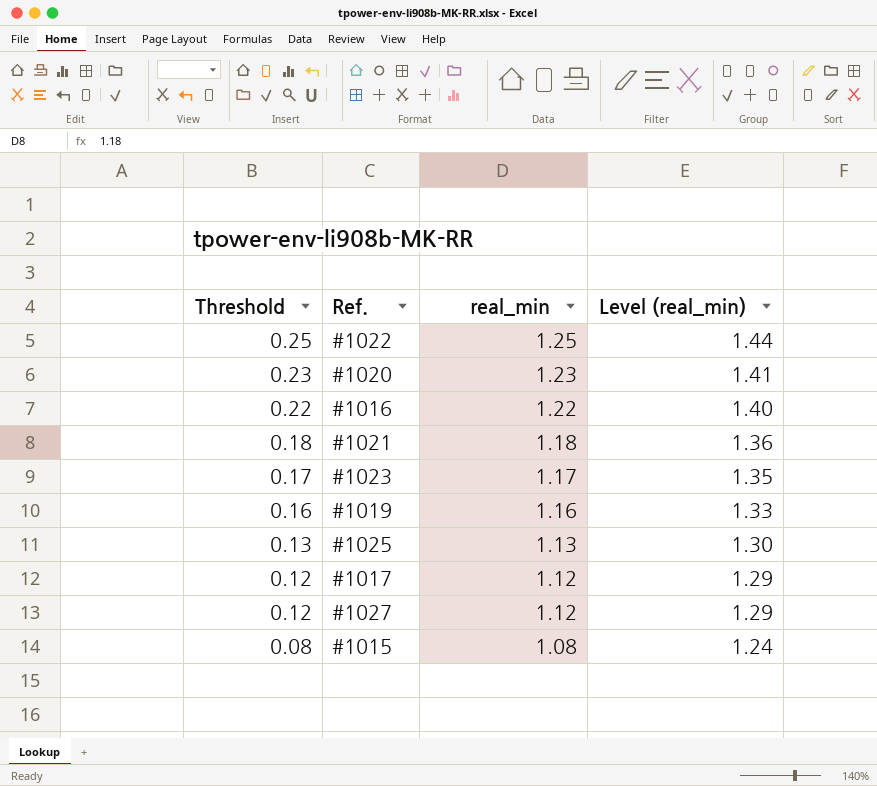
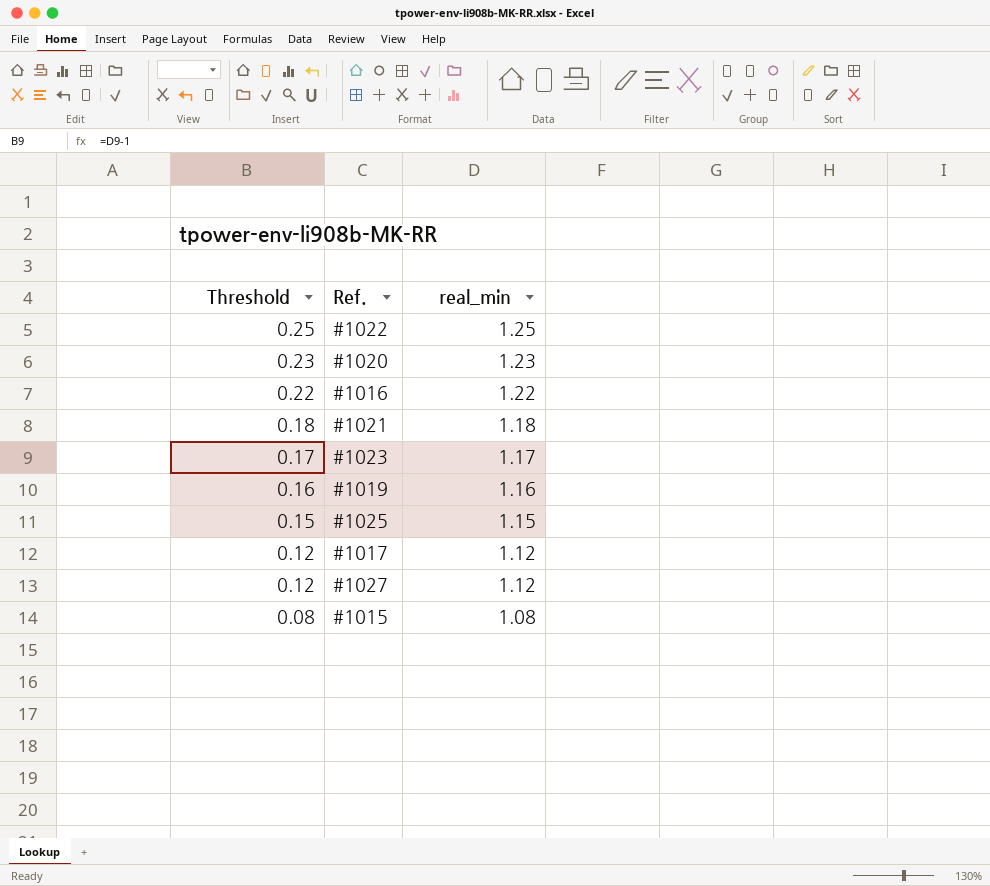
column Level (real_min) | formula: [real_min] * 1.15 -> none
#1025 | Threshold: 0.13 -> 0.15
#1025 | real_min: 1.13 -> 1.15

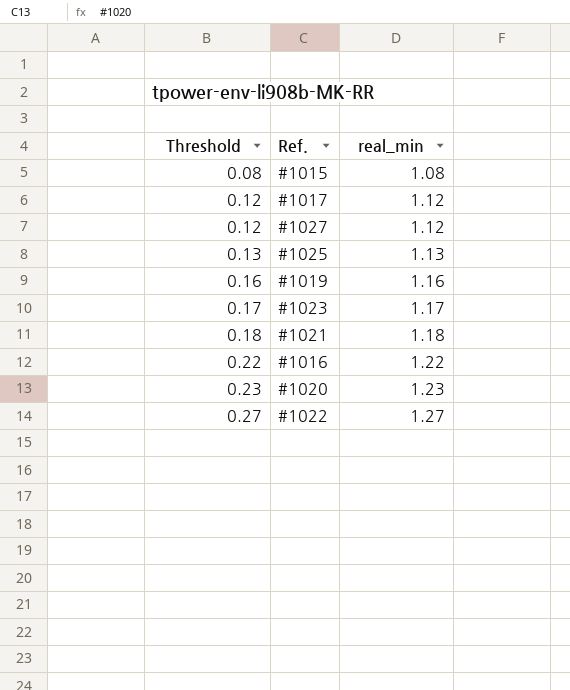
row order: Threshold descending -> Threshold ascending
#1025 | Threshold: 0.15 -> 0.13
#1025 | real_min: 1.15 -> 1.13
#1022 | Threshold: 0.25 -> 0.27
#1022 | real_min: 1.25 -> 1.27

